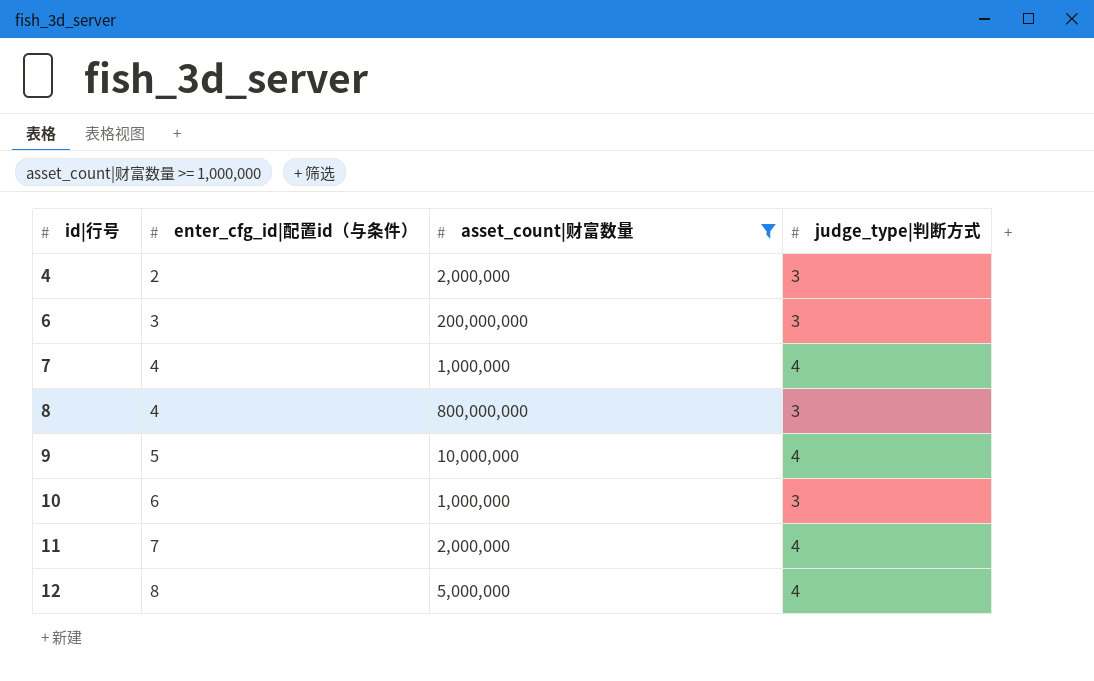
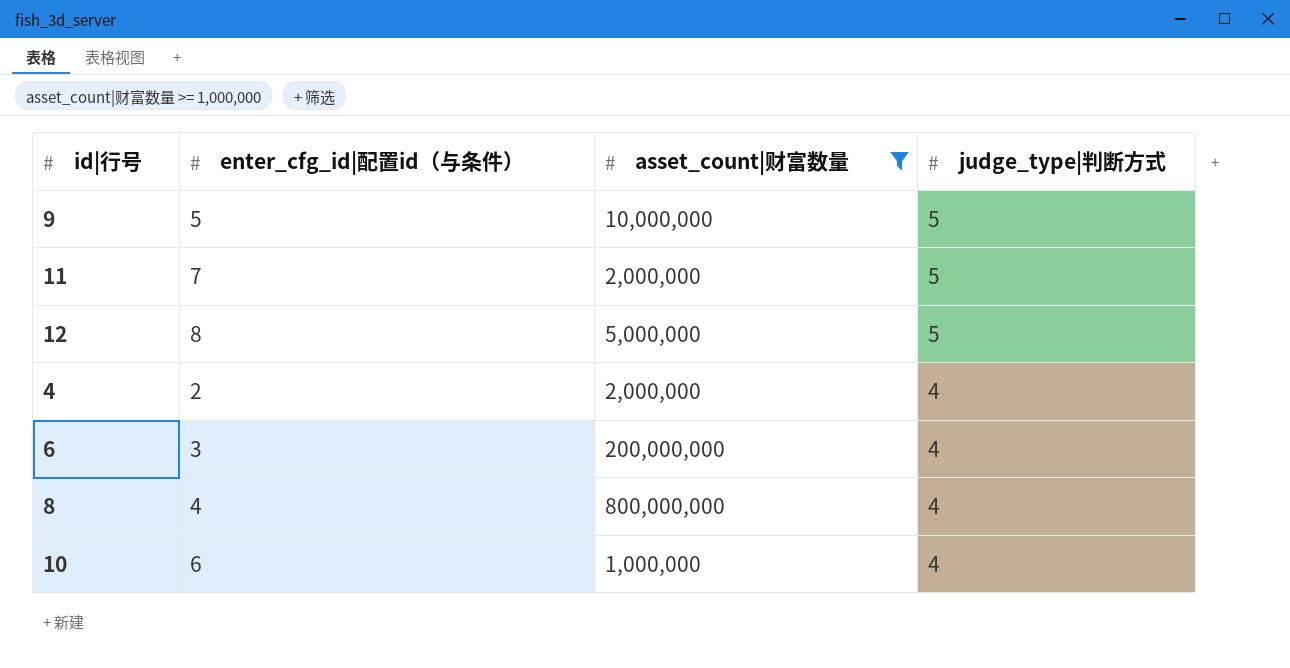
row order: id|行号 ascending -> judge_type|判断方式 descending
row 7: 4 | 1,000,000 | 4 -> none
9 | judge_type|判断方式: 4 -> 5
11 | judge_type|判断方式: 4 -> 5
12 | judge_type|判断方式: 4 -> 5
4 | judge_type|判断方式: 3 -> 4
6 | judge_type|判断方式: 3 -> 4
8 | judge_type|判断方式: 3 -> 4
10 | judge_type|判断方式: 3 -> 4

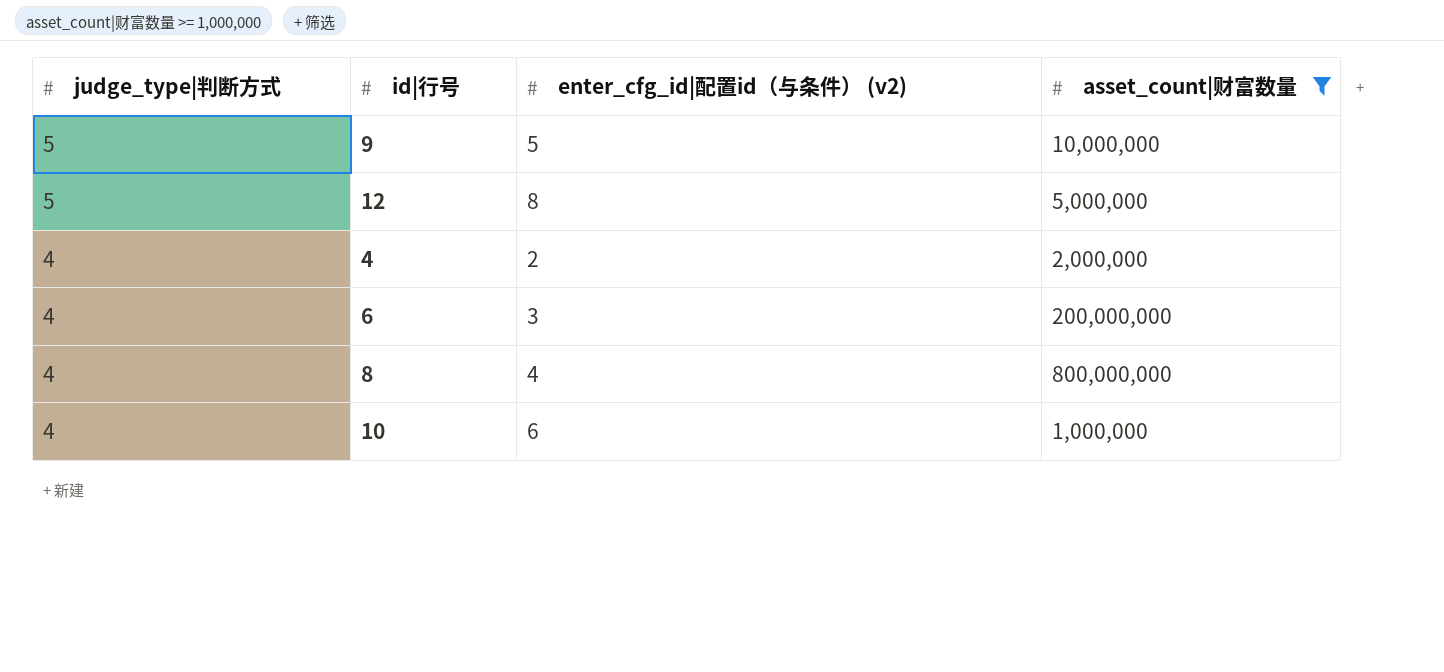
column judge_type|判断方式 | position: 4 -> 1
column name: enter_cfg_id|配置id（与条件） -> enter_cfg_id|配置id（与条件） (v2)
row 11: 7 | 2,000,000 | 5 -> none

